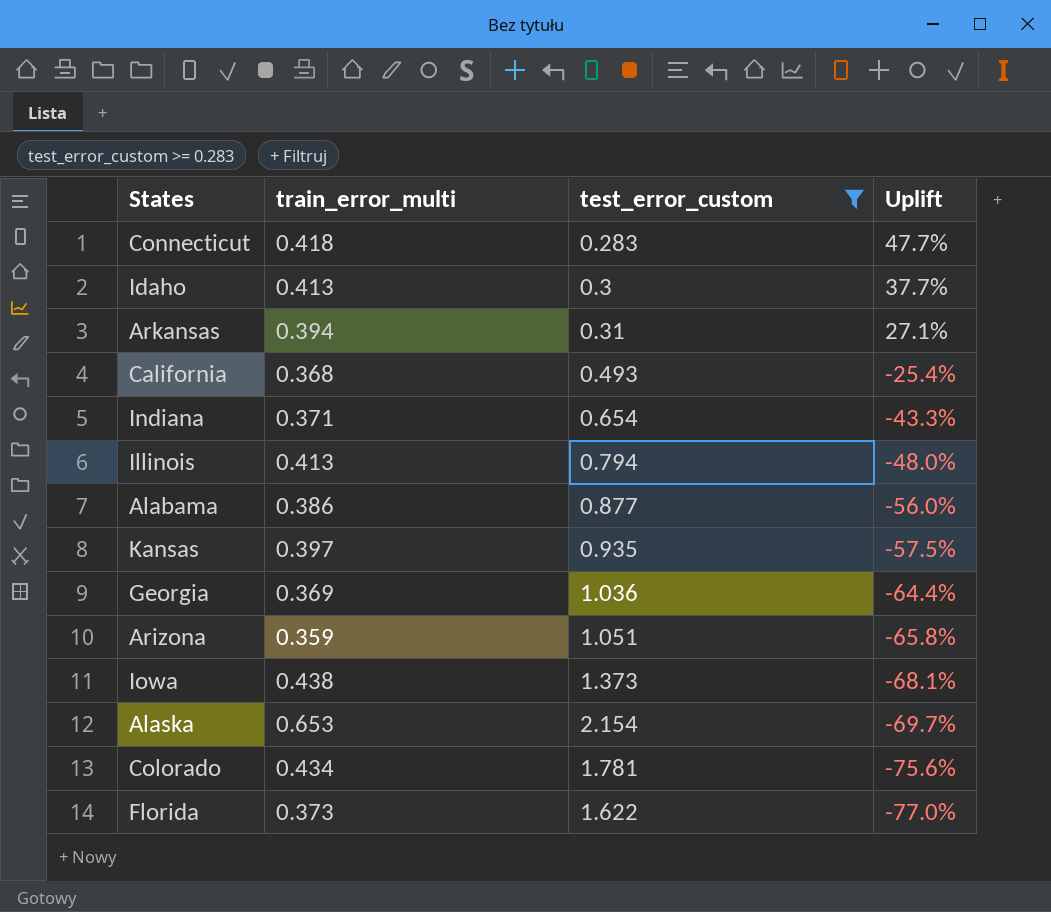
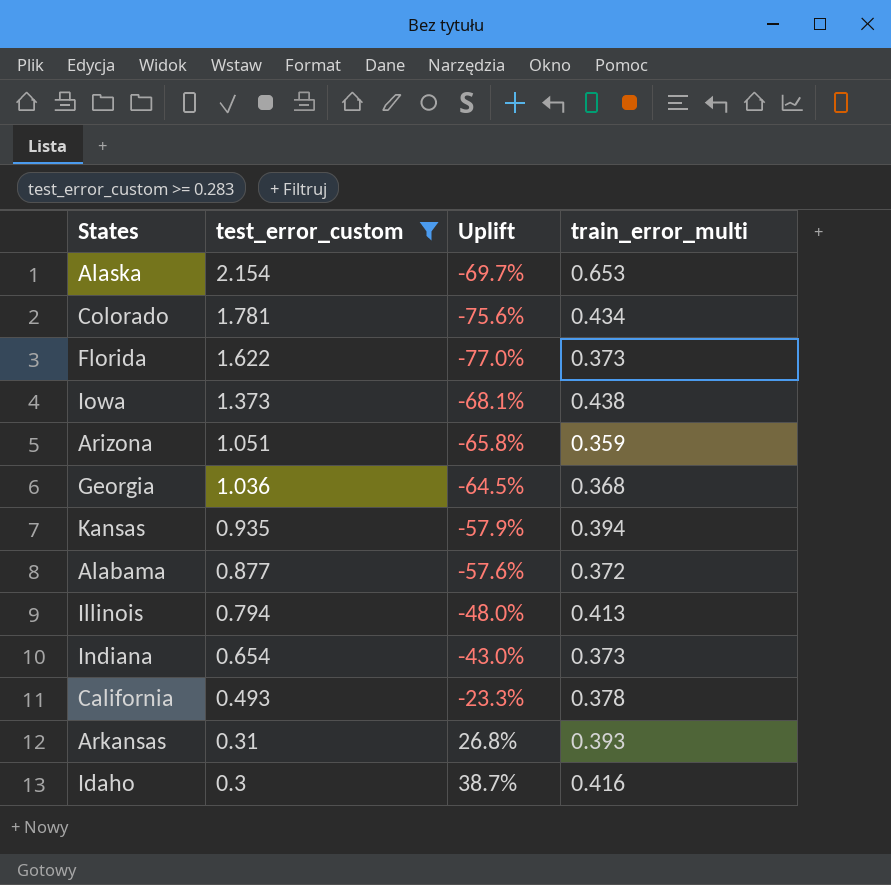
row order: Uplift descending -> test_error_custom descending
column train_error_multi | position: 2 -> 4
row Connecticut: 0.418 | 0.283 | 47.7% -> none
Georgia | Uplift: -64.4% -> -64.5%
Georgia | train_error_multi: 0.369 -> 0.368
Kansas | Uplift: -57.5% -> -57.9%
Kansas | train_error_multi: 0.397 -> 0.394
Alabama | Uplift: -56.0% -> -57.6%
Alabama | train_error_multi: 0.386 -> 0.372
Indiana | Uplift: -43.3% -> -43.0%
Indiana | train_error_multi: 0.371 -> 0.373
California | Uplift: -25.4% -> -23.3%
California | train_error_multi: 0.368 -> 0.378
Arkansas | Uplift: 27.1% -> 26.8%
Arkansas | train_error_multi: 0.394 -> 0.393
Idaho | Uplift: 37.7% -> 38.7%
Idaho | train_error_multi: 0.413 -> 0.416

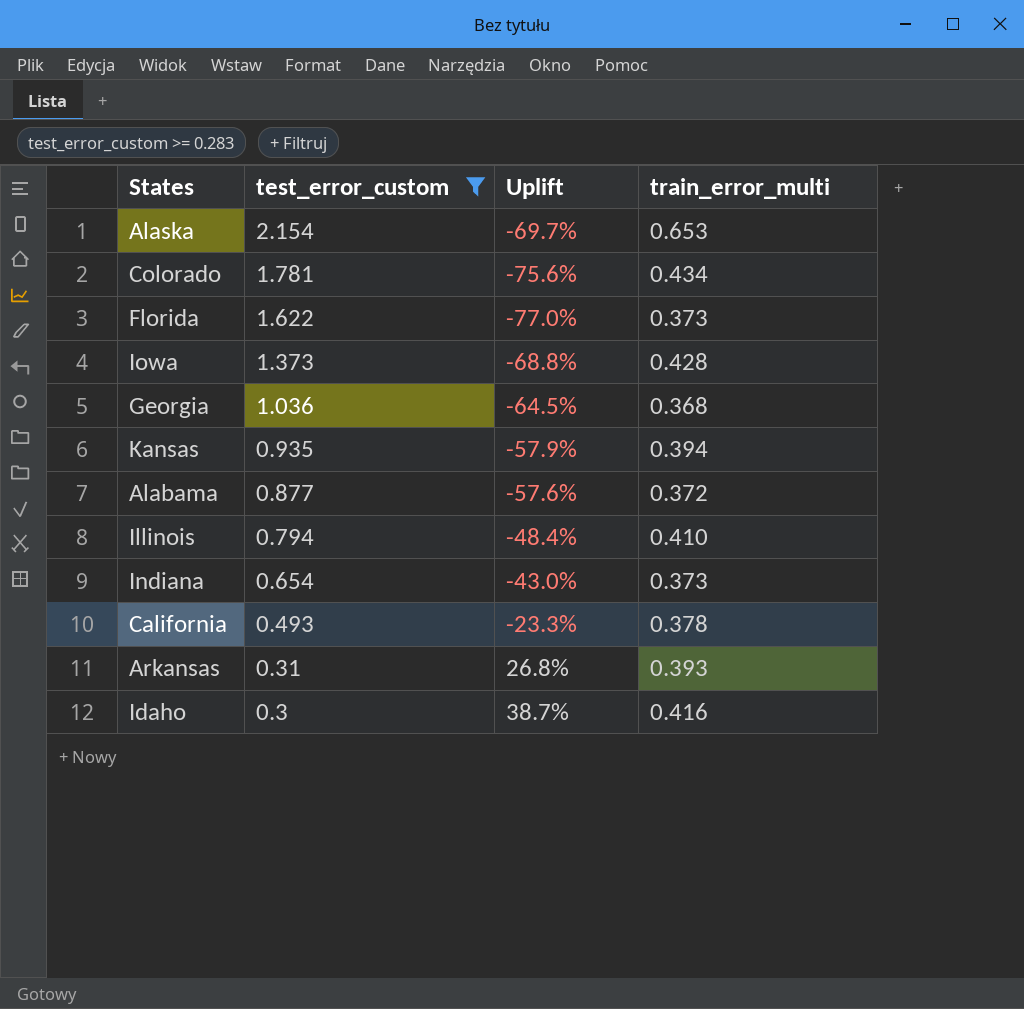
row Arizona: 1.051 | -65.8% | 0.359 -> none
Iowa | Uplift: -68.1% -> -68.8%
Iowa | train_error_multi: 0.438 -> 0.428
Illinois | Uplift: -48.0% -> -48.4%
Illinois | train_error_multi: 0.413 -> 0.410

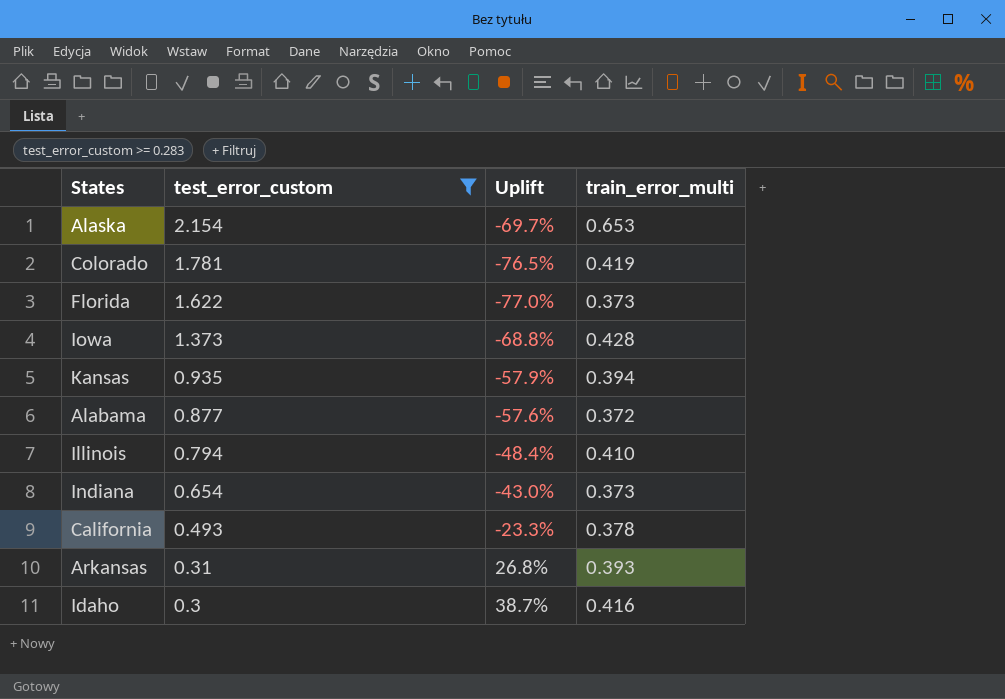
row Georgia: 1.036 | -64.5% | 0.368 -> none
Colorado | Uplift: -75.6% -> -76.5%
Colorado | train_error_multi: 0.434 -> 0.419

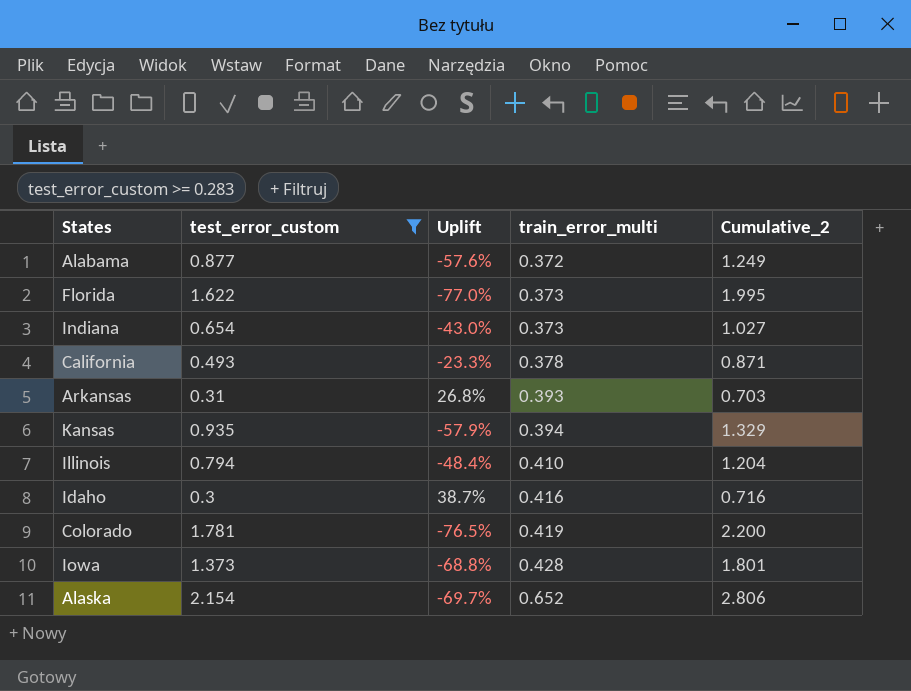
row order: test_error_custom descending -> train_error_multi ascending
column Cumulative_2 | formula: none -> [test_error_custom] + [train_error_multi]
Alaska | train_error_multi: 0.653 -> 0.652

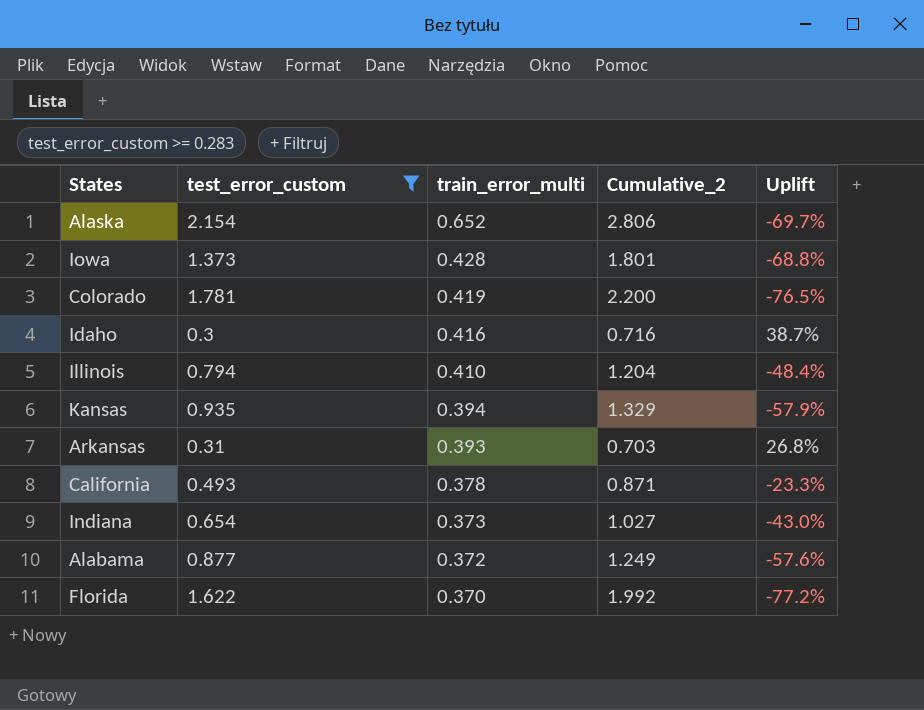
row order: train_error_multi ascending -> train_error_multi descending
column Uplift | position: 3 -> 5
Florida | train_error_multi: 0.373 -> 0.370
Florida | Cumulative_2: 1.995 -> 1.992
Florida | Uplift: -77.0% -> -77.2%

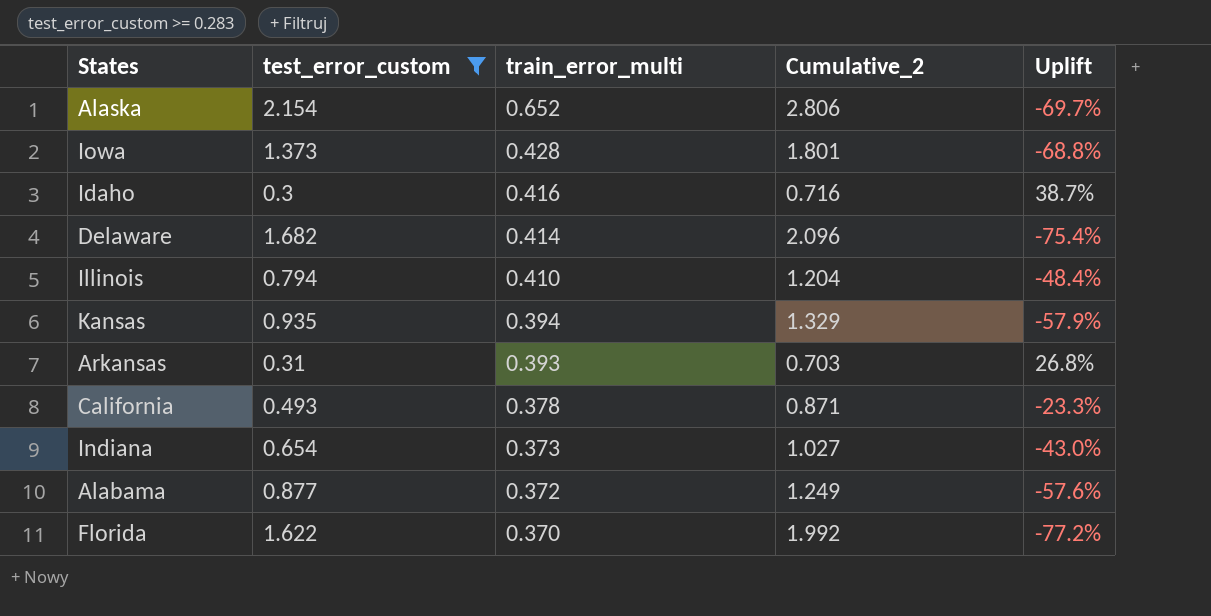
row Colorado: 1.781 | 0.419 | 2.200 | -76.5% -> none
row Delaware: none -> 1.682 | 0.414 | 2.096 | -75.4%

